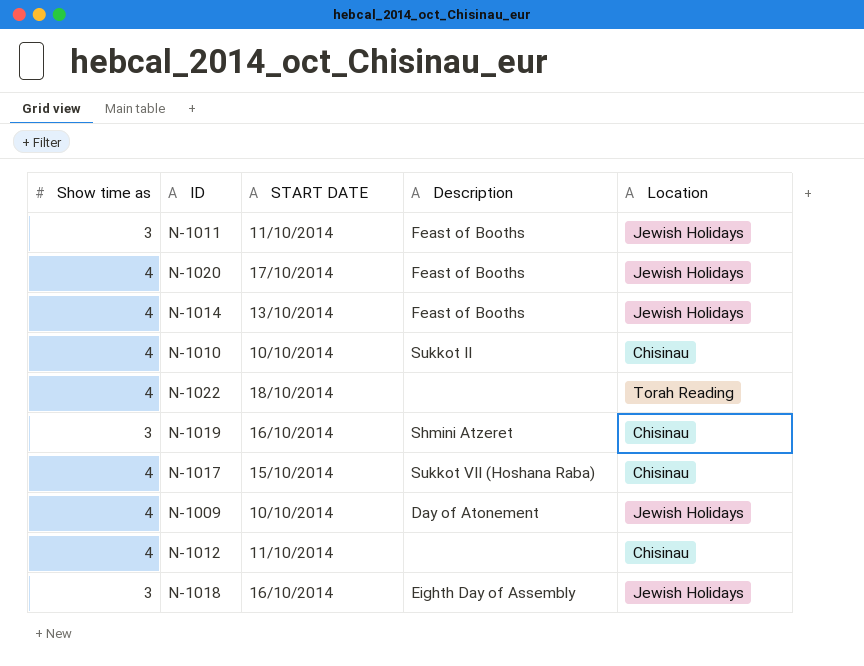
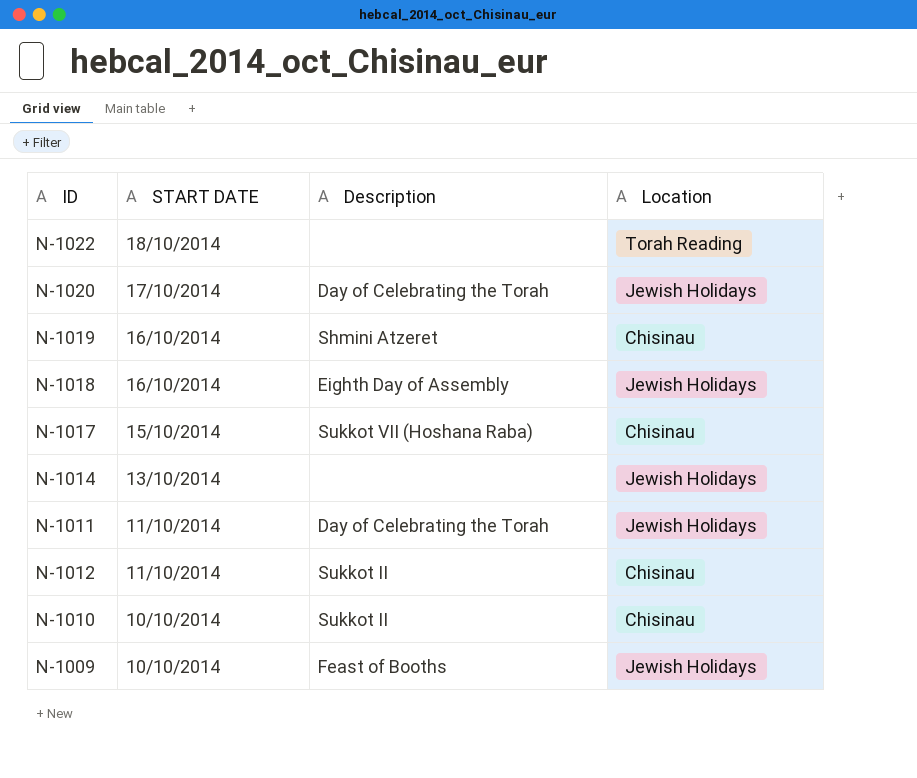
row order: none -> START DATE descending
column Show time as | position: 1 -> none
N-1020 | Description: Feast of Booths -> Day of Celebrating the Torah
N-1014 | Description: Feast of Booths -> none
N-1011 | Description: Feast of Booths -> Day of Celebrating the Torah
N-1012 | Description: none -> Sukkot II
N-1009 | Description: Day of Atonement -> Feast of Booths

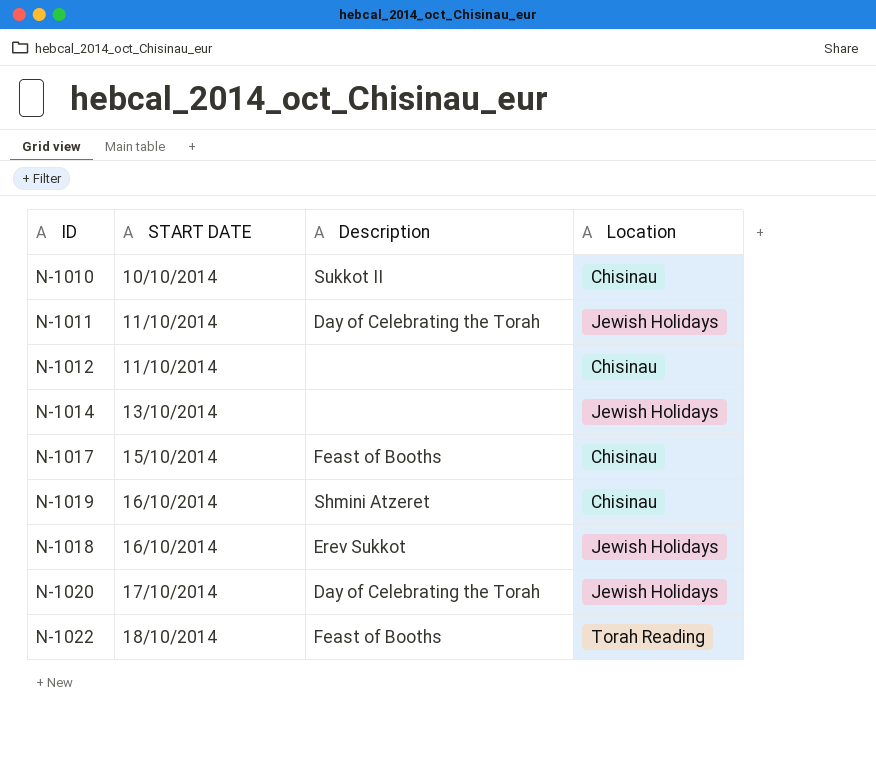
row order: START DATE descending -> START DATE ascending
row N-1009: 10/10/2014 | Feast of Booths | Jewish Holidays -> none
N-1012 | Description: Sukkot II -> none
N-1017 | Description: Sukkot VII (Hoshana Raba) -> Feast of Booths
N-1018 | Description: Eighth Day of Assembly -> Erev Sukkot
N-1022 | Description: none -> Feast of Booths

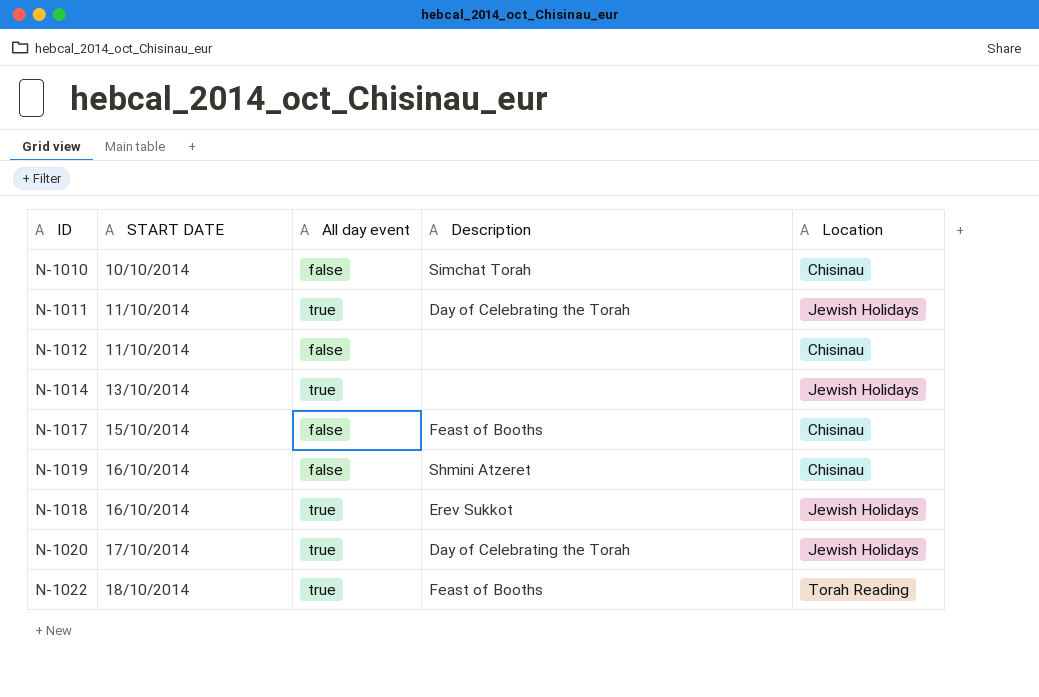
column All day event | position: none -> 3
N-1010 | Description: Sukkot II -> Simchat Torah

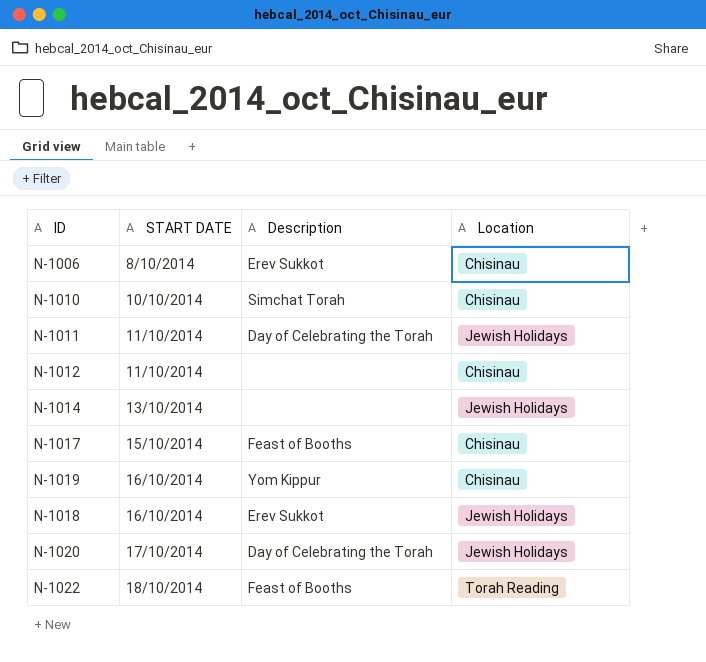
column All day event | position: 3 -> none
row N-1006: none -> 8/10/2014 | Erev Sukkot | Chisinau
N-1019 | Description: Shmini Atzeret -> Yom Kippur

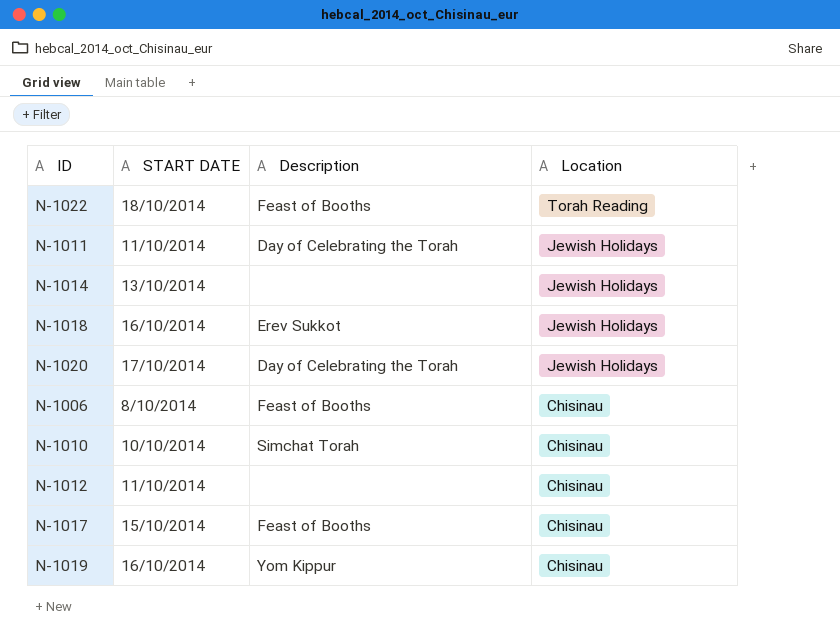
row order: START DATE ascending -> Location descending
N-1006 | Description: Erev Sukkot -> Feast of Booths

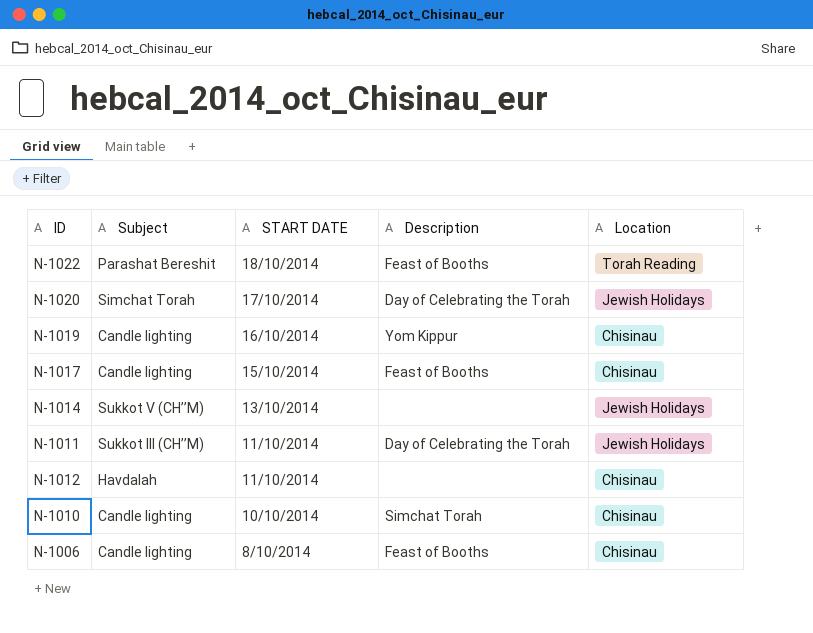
row order: Location descending -> START DATE descending
column Subject | position: none -> 2
row N-1018: 16/10/2014 | Erev Sukkot | Jewish Holidays -> none

